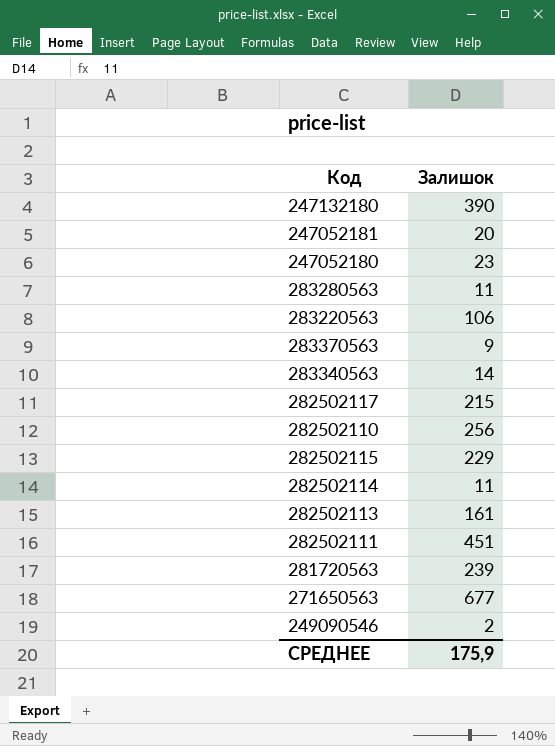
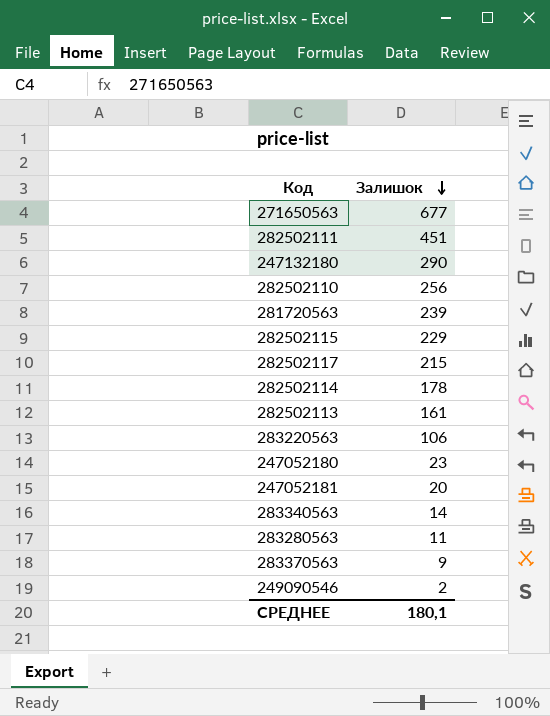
row order: none -> Залишок descending
247132180 | Залишок: 390 -> 290
282502114 | Залишок: 11 -> 178
СРЕДНЕЕ | Залишок: 175,9 -> 180,1

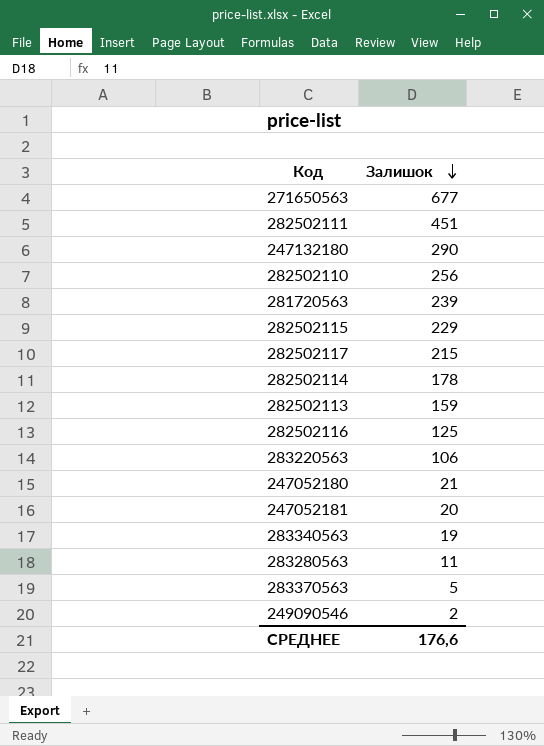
282502113 | Залишок: 161 -> 159
row 282502116: none -> 125
247052180 | Залишок: 23 -> 21
283340563 | Залишок: 14 -> 19
283370563 | Залишок: 9 -> 5
СРЕДНЕЕ | Залишок: 180,1 -> 176,6

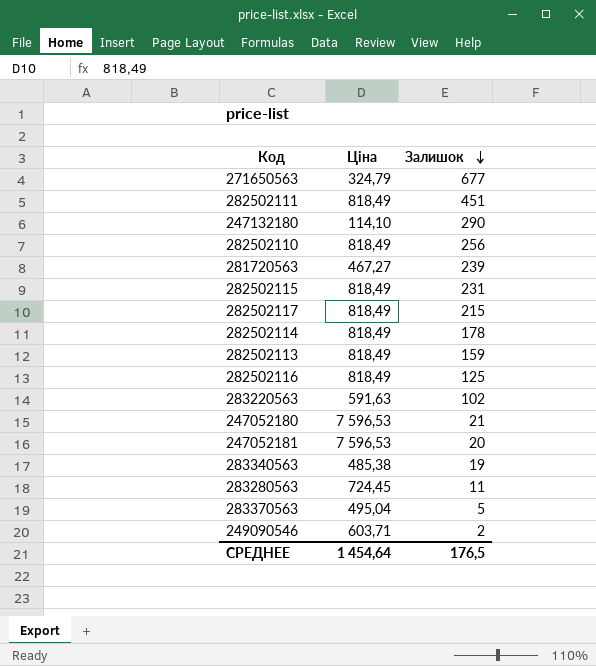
column Ціна | position: none -> 2
282502115 | Залишок: 229 -> 231
283220563 | Залишок: 106 -> 102
СРЕДНЕЕ | Залишок: 176,6 -> 176,5

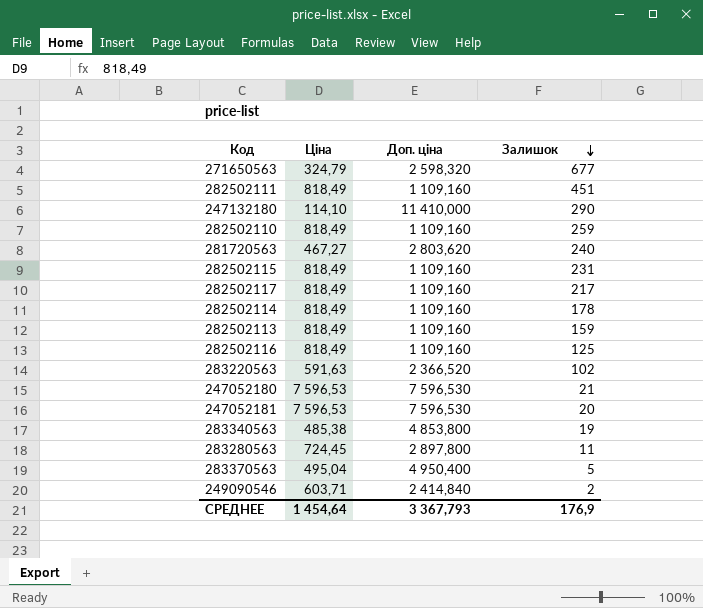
column Доп. ціна | position: none -> 3
282502110 | Залишок: 256 -> 259
281720563 | Залишок: 239 -> 240
282502117 | Залишок: 215 -> 217
СРЕДНЕЕ | Залишок: 176,5 -> 176,9

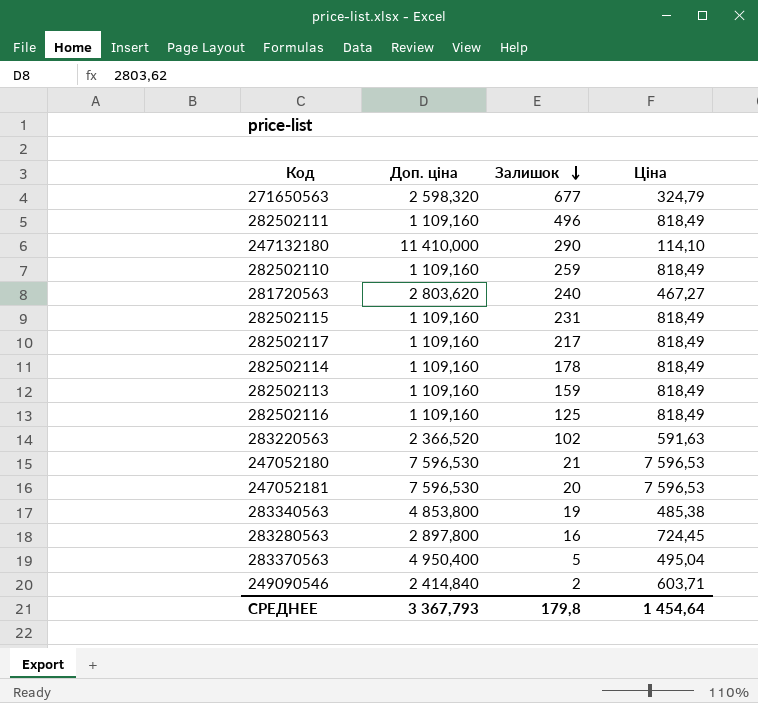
column Ціна | position: 2 -> 4
282502111 | Залишок: 451 -> 496
283280563 | Залишок: 11 -> 16
СРЕДНЕЕ | Залишок: 176,9 -> 179,8

